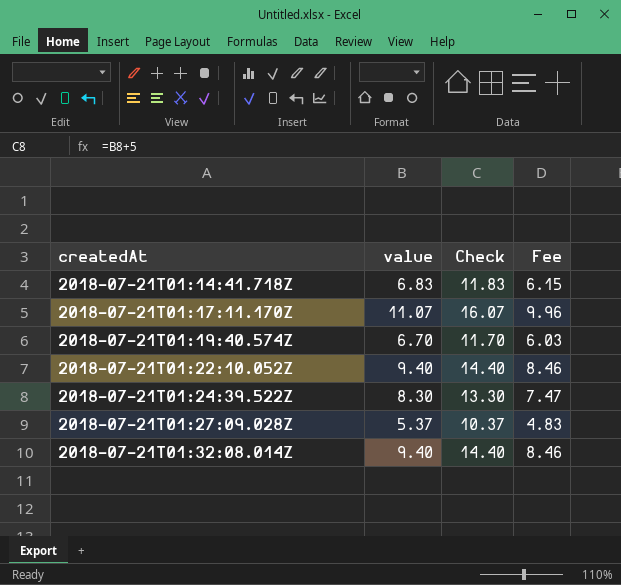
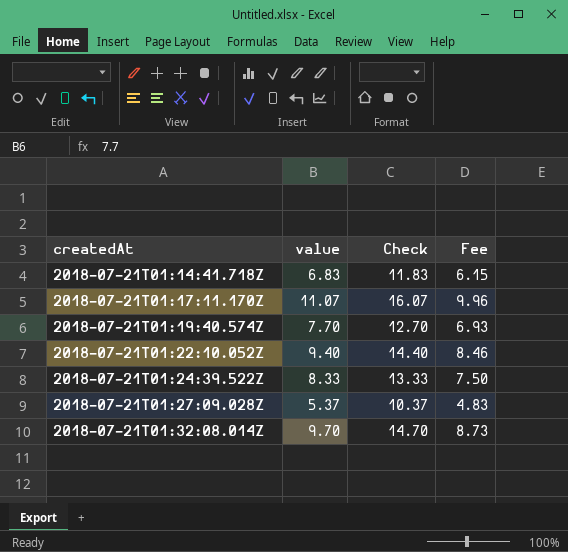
2018-07-21T01:19:40.574Z | value: 6.70 -> 7.70
2018-07-21T01:19:40.574Z | Check: 11.70 -> 12.70
2018-07-21T01:19:40.574Z | Fee: 6.03 -> 6.93
2018-07-21T01:24:39.522Z | value: 8.30 -> 8.33
2018-07-21T01:24:39.522Z | Check: 13.30 -> 13.33
2018-07-21T01:24:39.522Z | Fee: 7.47 -> 7.50
2018-07-21T01:32:08.014Z | value: 9.40 -> 9.70
2018-07-21T01:32:08.014Z | Check: 14.40 -> 14.70
2018-07-21T01:32:08.014Z | Fee: 8.46 -> 8.73

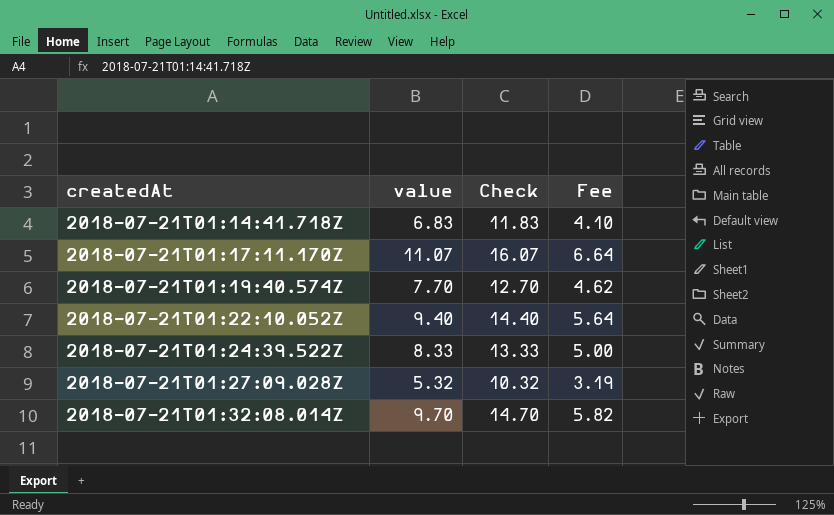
column Fee | formula: [value] * 0.9 -> [value] * 0.6
2018-07-21T01:27:09.028Z | value: 5.37 -> 5.32
2018-07-21T01:27:09.028Z | Check: 10.37 -> 10.32

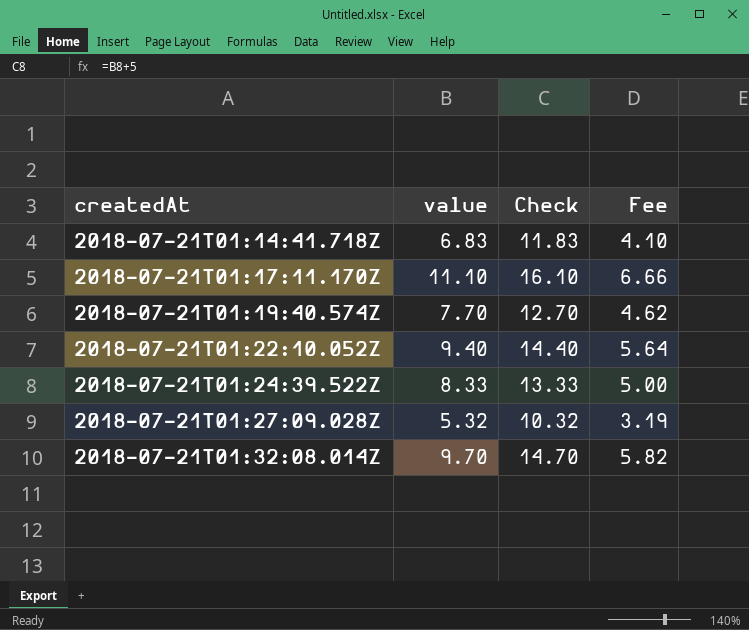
2018-07-21T01:17:11.170Z | value: 11.07 -> 11.10
2018-07-21T01:17:11.170Z | Check: 16.07 -> 16.10
2018-07-21T01:17:11.170Z | Fee: 6.64 -> 6.66

